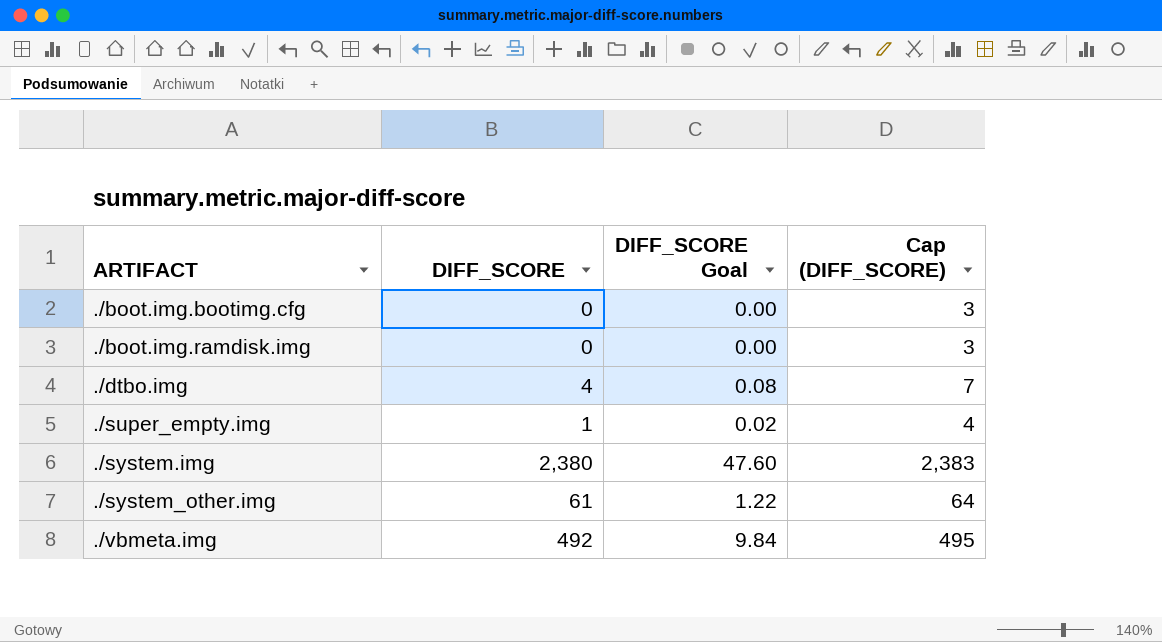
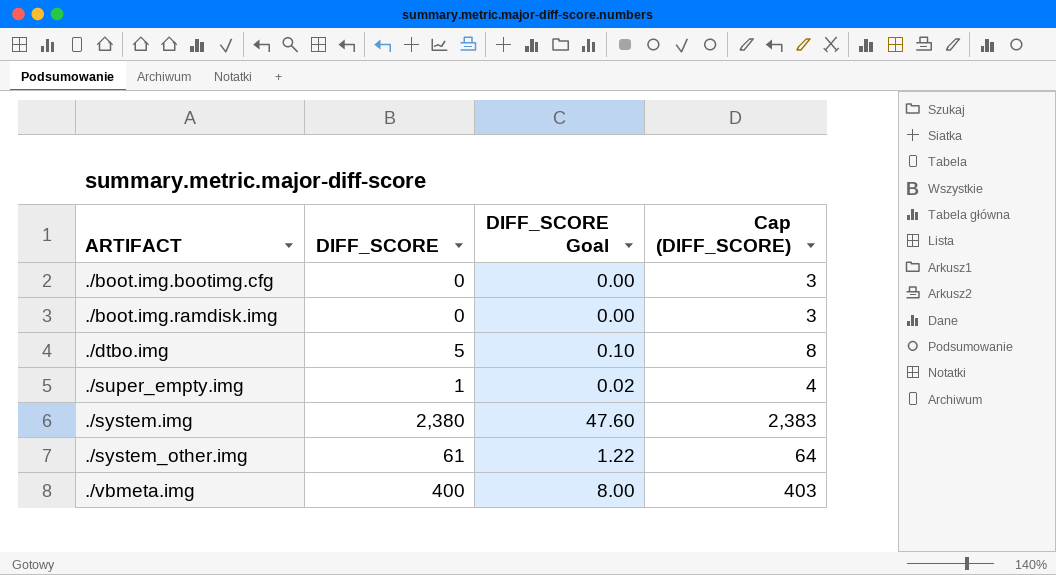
./dtbo.img | DIFF_SCORE: 4 -> 5
./dtbo.img | DIFF_SCORE Goal: 0.08 -> 0.10
./dtbo.img | Cap (DIFF_SCORE): 7 -> 8
./vbmeta.img | DIFF_SCORE: 492 -> 400
./vbmeta.img | DIFF_SCORE Goal: 9.84 -> 8.00
./vbmeta.img | Cap (DIFF_SCORE): 495 -> 403

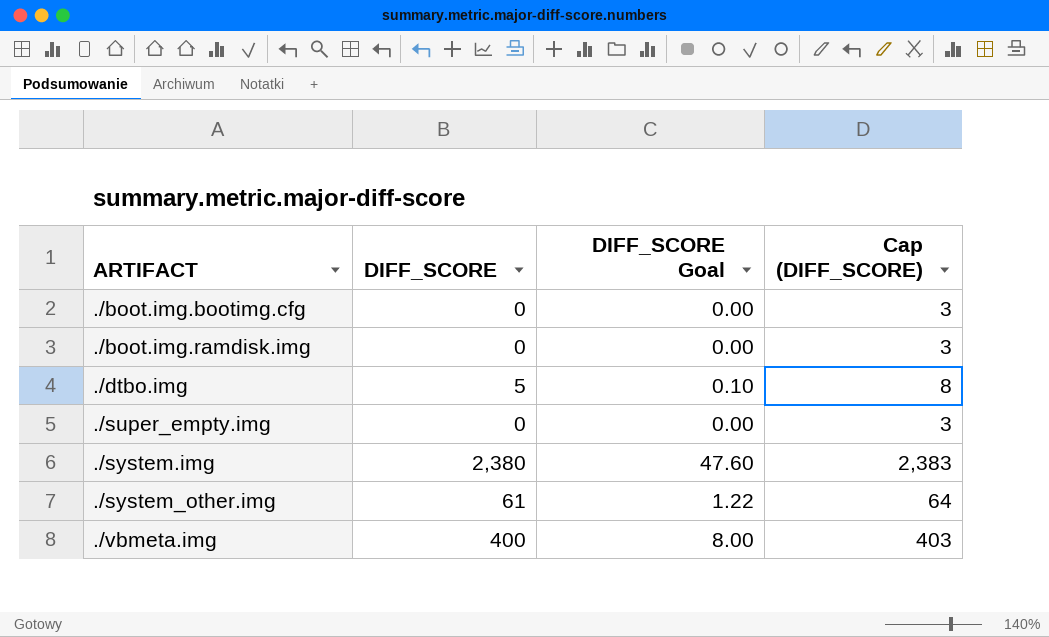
./super_empty.img | DIFF_SCORE: 1 -> 0
./super_empty.img | DIFF_SCORE Goal: 0.02 -> 0.00
./super_empty.img | Cap (DIFF_SCORE): 4 -> 3

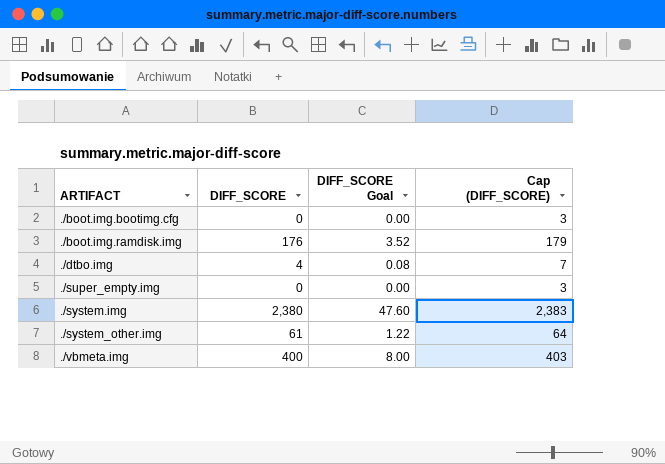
./boot.img.ramdisk.img | DIFF_SCORE: 0 -> 176
./boot.img.ramdisk.img | DIFF_SCORE Goal: 0.00 -> 3.52
./boot.img.ramdisk.img | Cap (DIFF_SCORE): 3 -> 179
./dtbo.img | DIFF_SCORE: 5 -> 4
./dtbo.img | DIFF_SCORE Goal: 0.10 -> 0.08
./dtbo.img | Cap (DIFF_SCORE): 8 -> 7

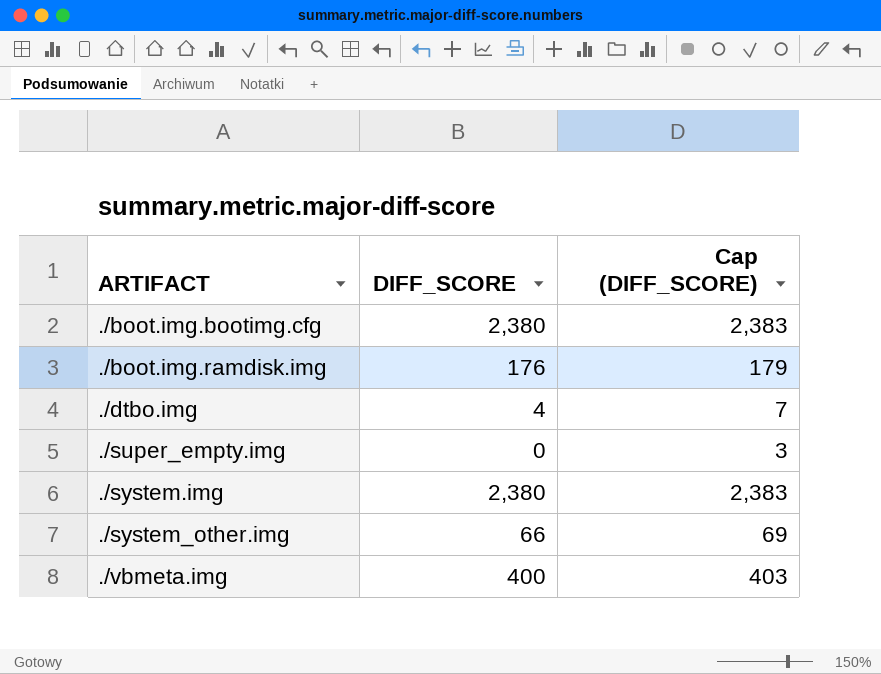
column DIFF_SCORE Goal | formula: [DIFF_SCORE] * 0.02 -> none
./boot.img.bootimg.cfg | DIFF_SCORE: 0 -> 2,380
./boot.img.bootimg.cfg | Cap (DIFF_SCORE): 3 -> 2,383
./system_other.img | DIFF_SCORE: 61 -> 66
./system_other.img | Cap (DIFF_SCORE): 64 -> 69

